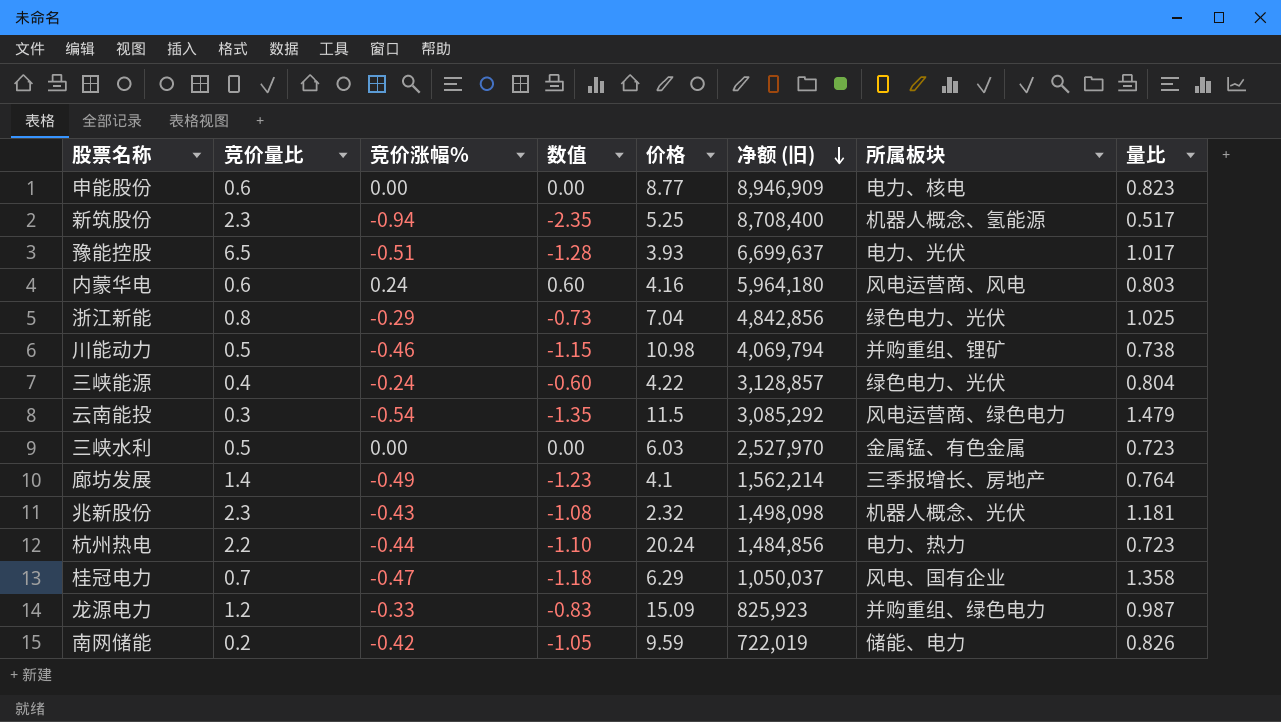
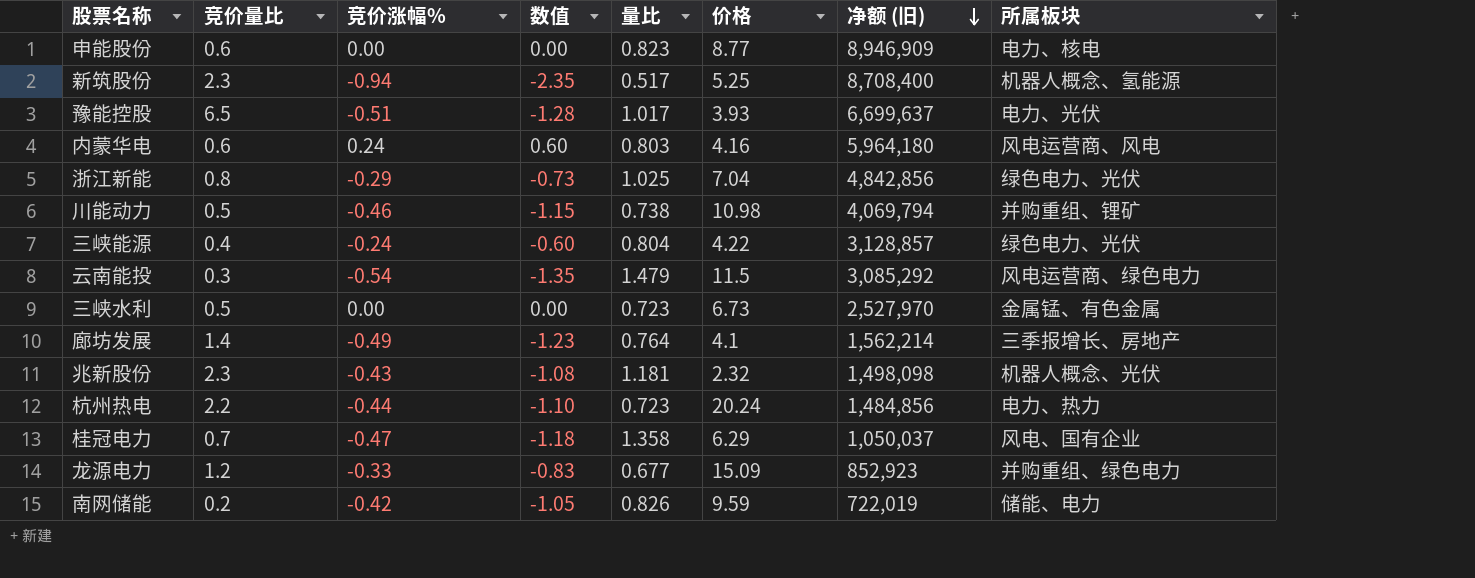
column 量比 | position: 8 -> 5
三峡水利 | 价格: 6.03 -> 6.73
龙源电力 | 量比: 0.987 -> 0.677
龙源电力 | 净额 (旧): 825,923 -> 852,923

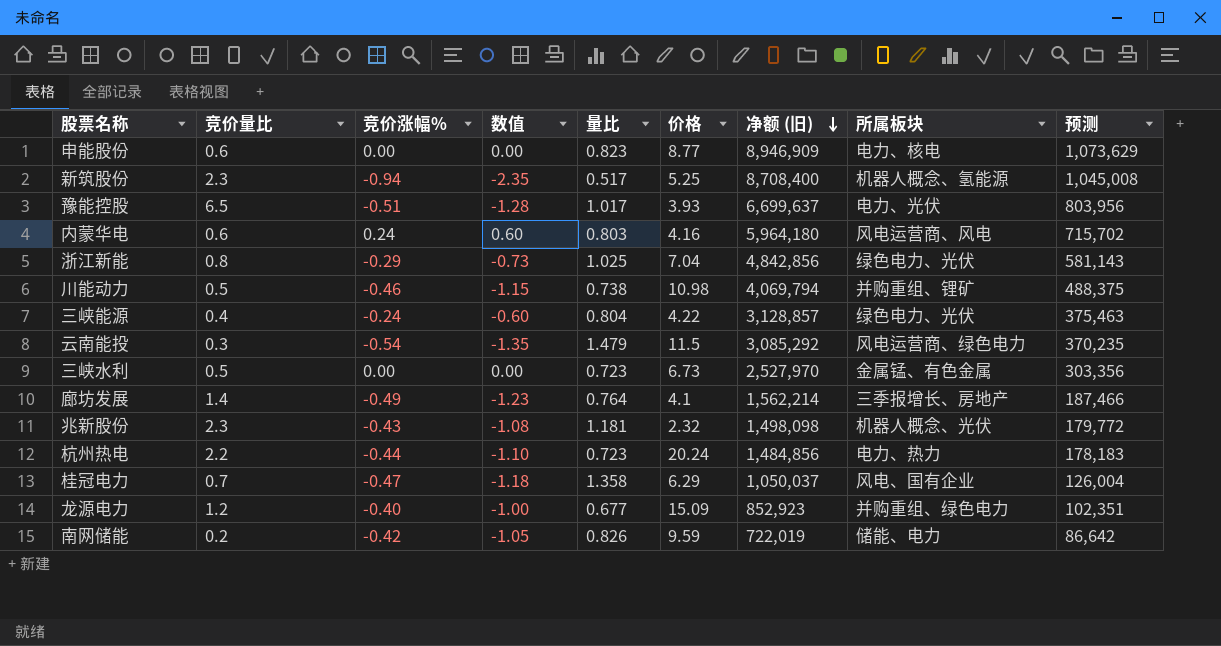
column 预测 | formula: none -> [净额 (旧)] * 0.12
龙源电力 | 竞价涨幅%: -0.33 -> -0.40
龙源电力 | 数值: -0.83 -> -1.00

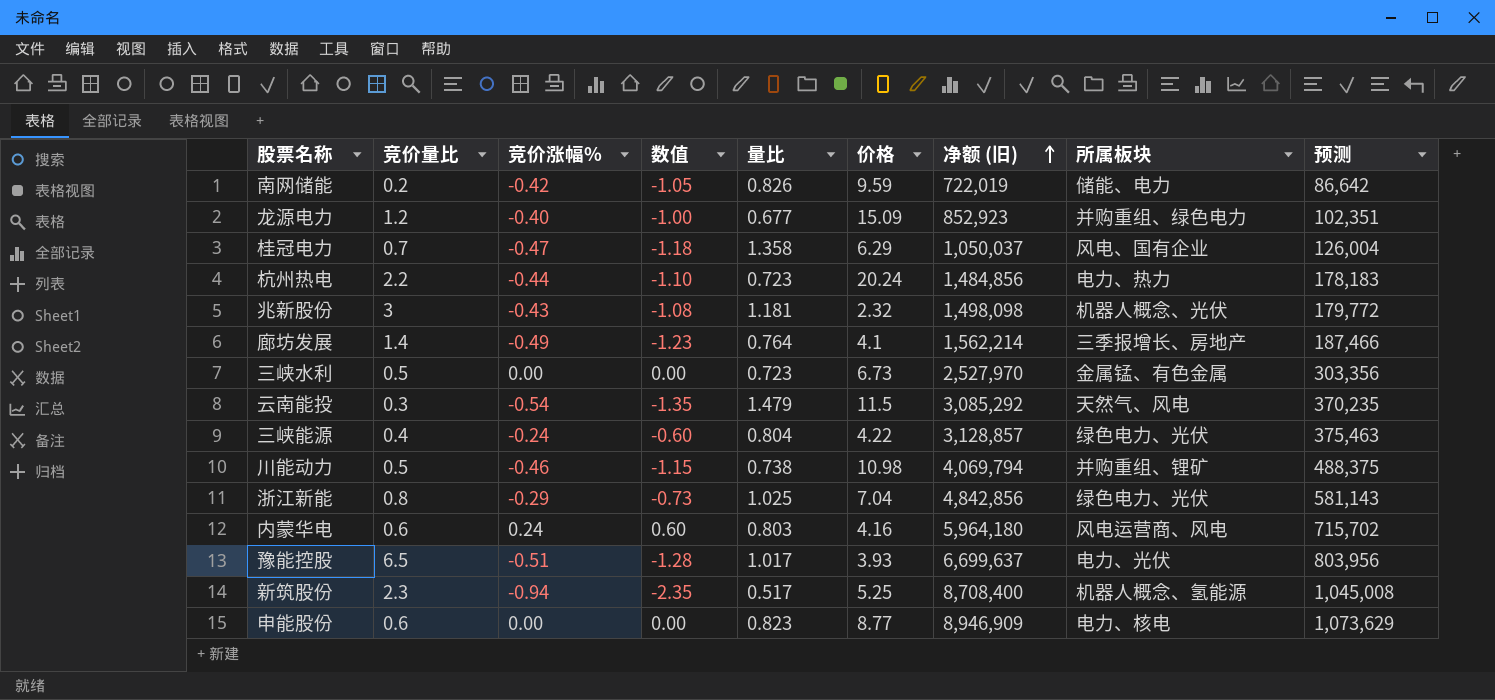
row order: 净额 (旧) descending -> 净额 (旧) ascending
兆新股份 | 竞价量比: 2.3 -> 3
云南能投 | 所属板块: 风电运营商、绿色电力 -> 天然气、风电

